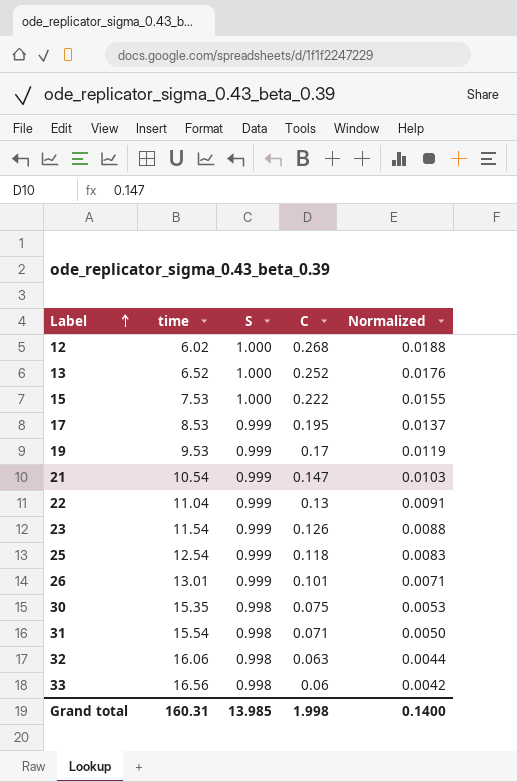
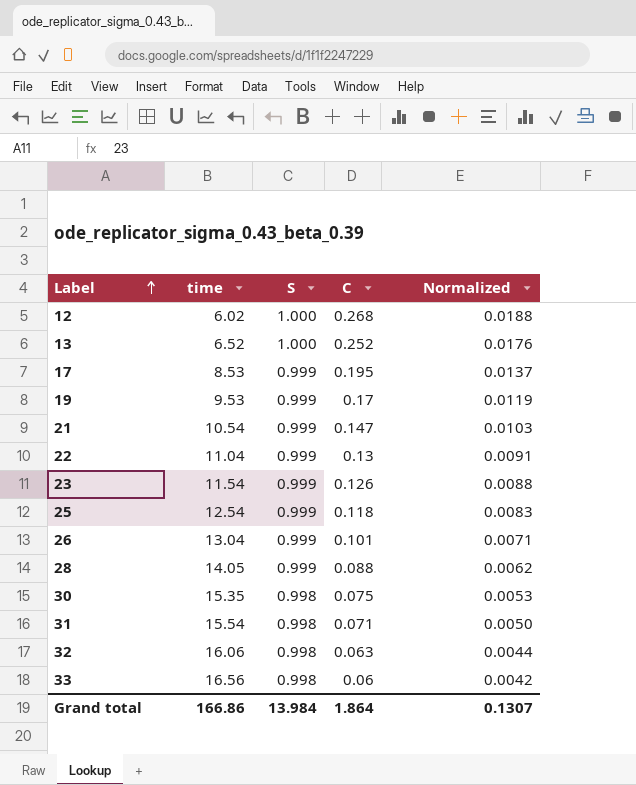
row 15: 7.53 | 1.000 | 0.222 | 0.0155 -> none
26 | time: 13.01 -> 13.04
row 28: none -> 14.05 | 0.999 | 0.088 | 0.0062
Grand total | time: 160.31 -> 166.86
Grand total | S: 13.985 -> 13.984
Grand total | C: 1.998 -> 1.864
Grand total | Normalized: 0.1400 -> 0.1307

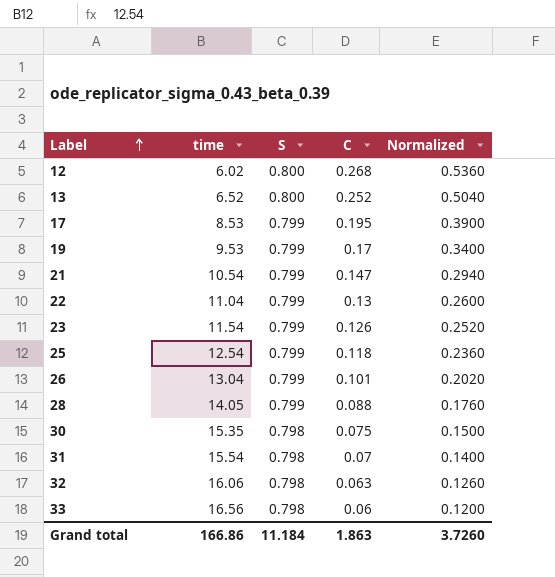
column Normalized | formula: [C] * 0.07 -> [C] * 2
12 | S: 1.000 -> 0.800
13 | S: 1.000 -> 0.800
17 | S: 0.999 -> 0.799
19 | S: 0.999 -> 0.799
21 | S: 0.999 -> 0.799
22 | S: 0.999 -> 0.799
23 | S: 0.999 -> 0.799
25 | S: 0.999 -> 0.799
26 | S: 0.999 -> 0.799
28 | S: 0.999 -> 0.799
30 | S: 0.998 -> 0.798
31 | S: 0.998 -> 0.798
31 | C: 0.071 -> 0.07
32 | S: 0.998 -> 0.798
33 | S: 0.998 -> 0.798
Grand total | S: 13.984 -> 11.184
Grand total | C: 1.864 -> 1.863
Grand total | Normalized: 0.1307 -> 3.7260

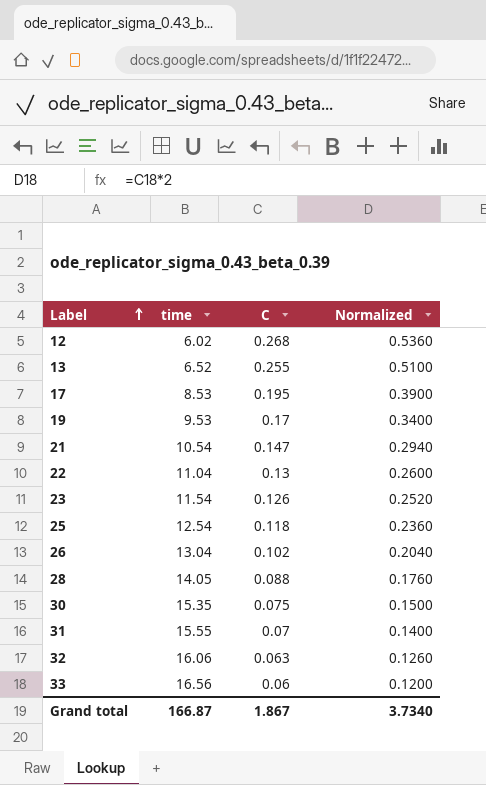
column S | position: 3 -> none
13 | C: 0.252 -> 0.255
13 | Normalized: 0.5040 -> 0.5100
26 | C: 0.101 -> 0.102
26 | Normalized: 0.2020 -> 0.2040
31 | time: 15.54 -> 15.55
Grand total | time: 166.86 -> 166.87
Grand total | C: 1.863 -> 1.867
Grand total | Normalized: 3.7260 -> 3.7340

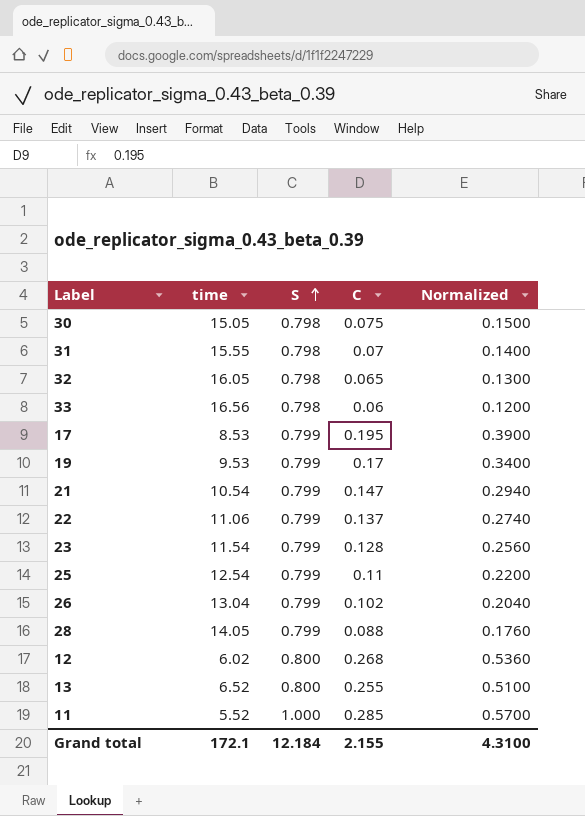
row order: Label ascending -> S ascending
column S | position: none -> 3
30 | time: 15.35 -> 15.05
32 | time: 16.06 -> 16.05
32 | C: 0.063 -> 0.065
32 | Normalized: 0.1260 -> 0.1300
22 | time: 11.04 -> 11.06
22 | C: 0.13 -> 0.137
22 | Normalized: 0.2600 -> 0.2740
23 | C: 0.126 -> 0.128
23 | Normalized: 0.2520 -> 0.2560
25 | C: 0.118 -> 0.11
25 | Normalized: 0.2360 -> 0.2200
row 11: none -> 5.52 | 1.000 | 0.285 | 0.5700
Grand total | time: 166.87 -> 172.1
Grand total | C: 1.867 -> 2.155
Grand total | Normalized: 3.7340 -> 4.3100

